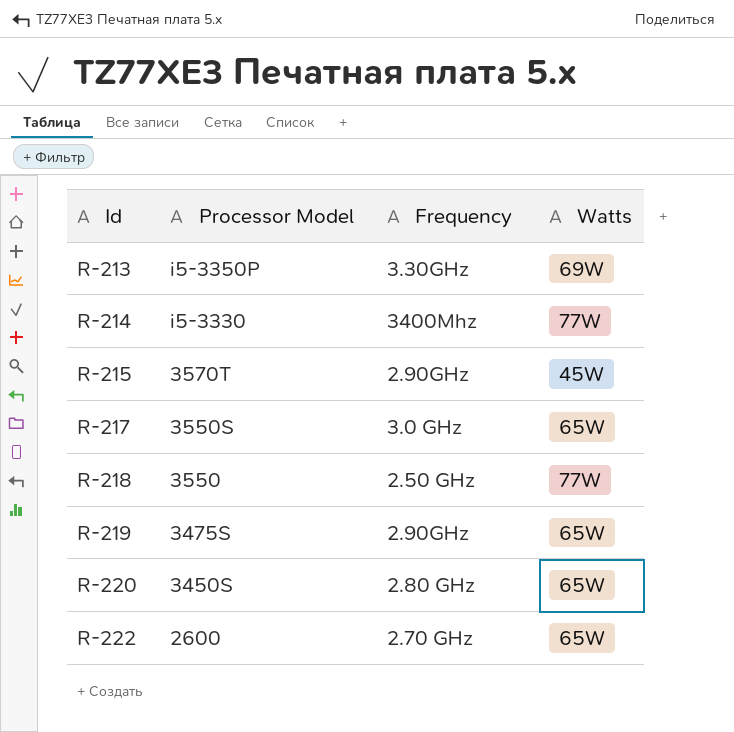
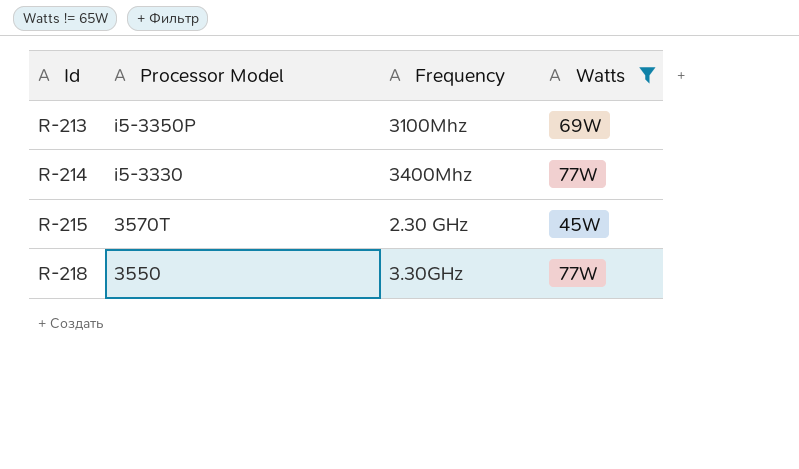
filter: none -> Watts != 65W
R-213 | Frequency: 3.30GHz -> 3100Mhz
R-215 | Frequency: 2.90GHz -> 2.30 GHz
R-218 | Frequency: 2.50 GHz -> 3.30GHz

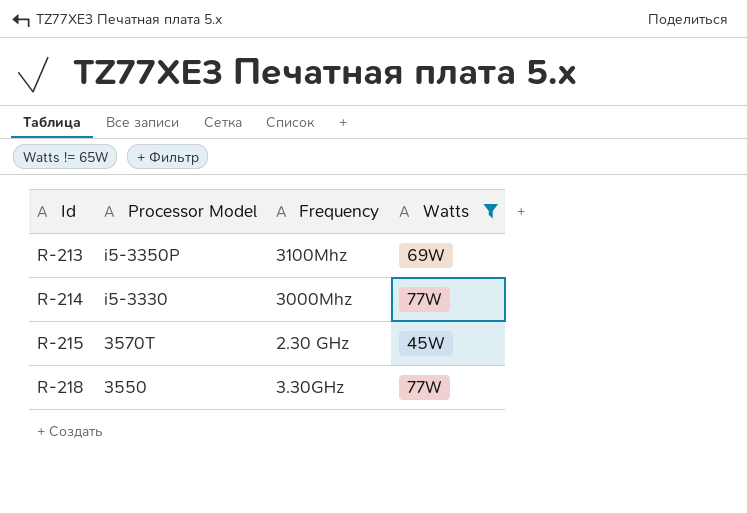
R-214 | Frequency: 3400Mhz -> 3000Mhz

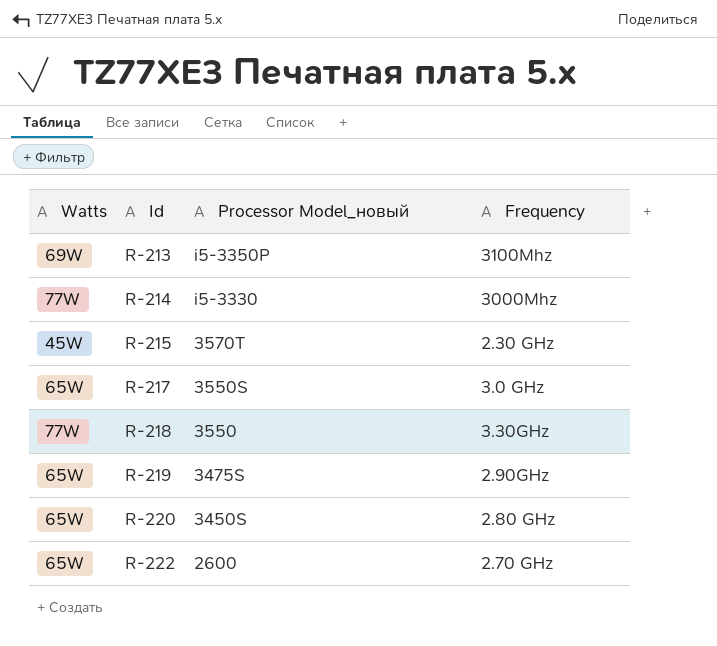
filter: Watts != 65W -> none
column Watts | position: 4 -> 1
column name: Processor Model -> Processor Model_новый

